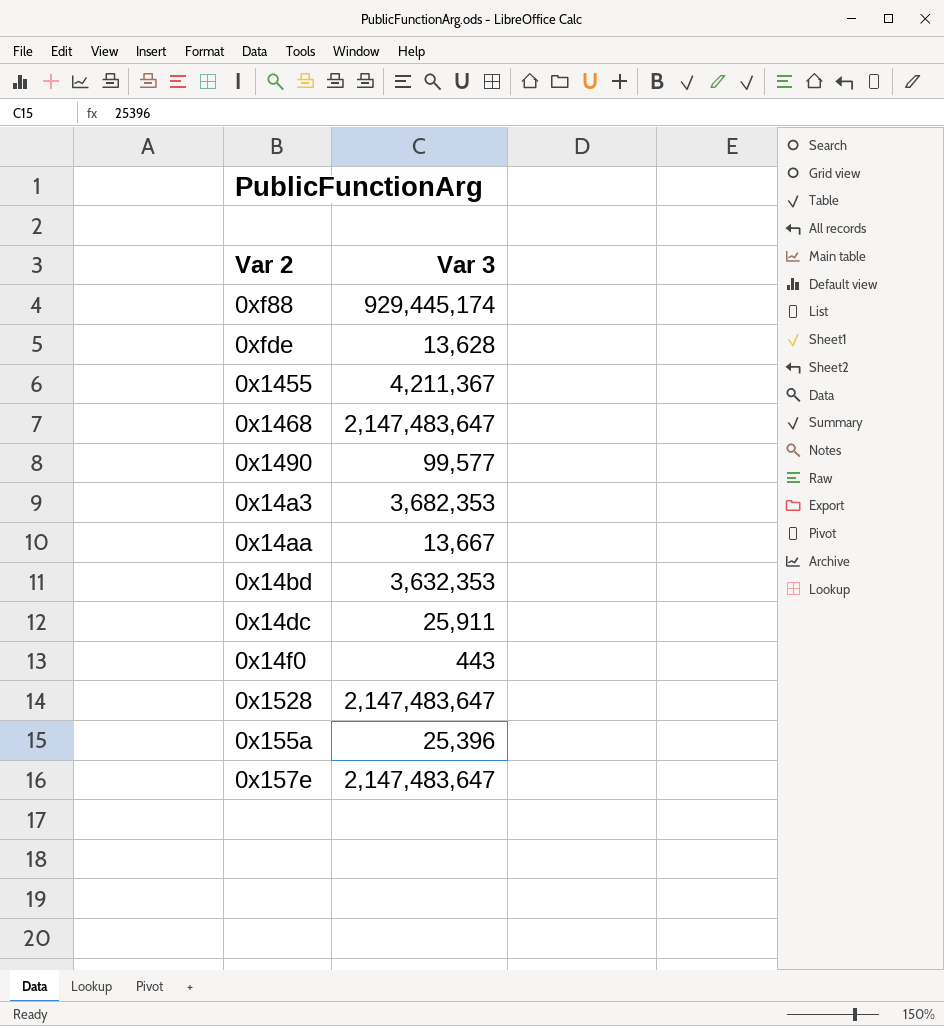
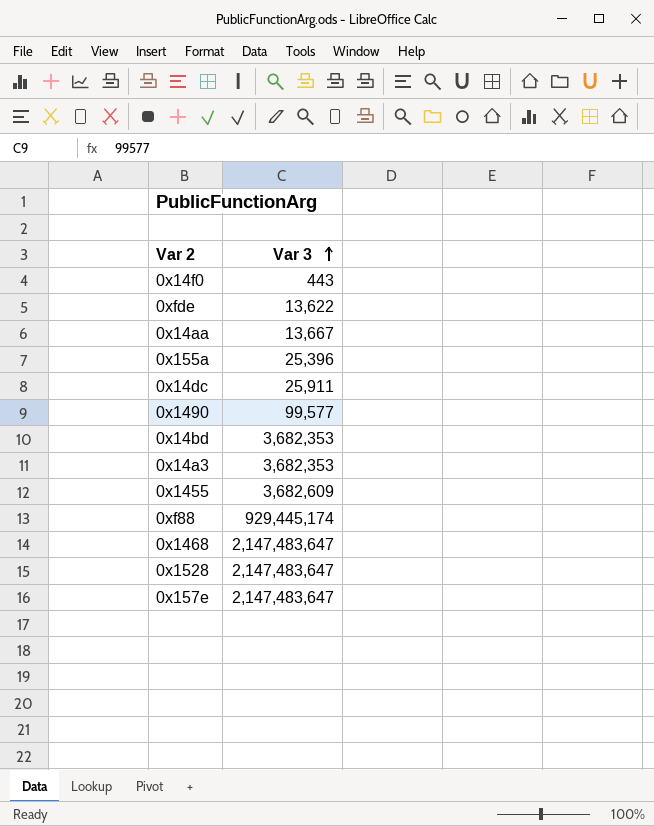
row order: none -> Var 3 ascending
0xfde | Var 3: 13,628 -> 13,622
0x14bd | Var 3: 3,632,353 -> 3,682,353
0x1455 | Var 3: 4,211,367 -> 3,682,609

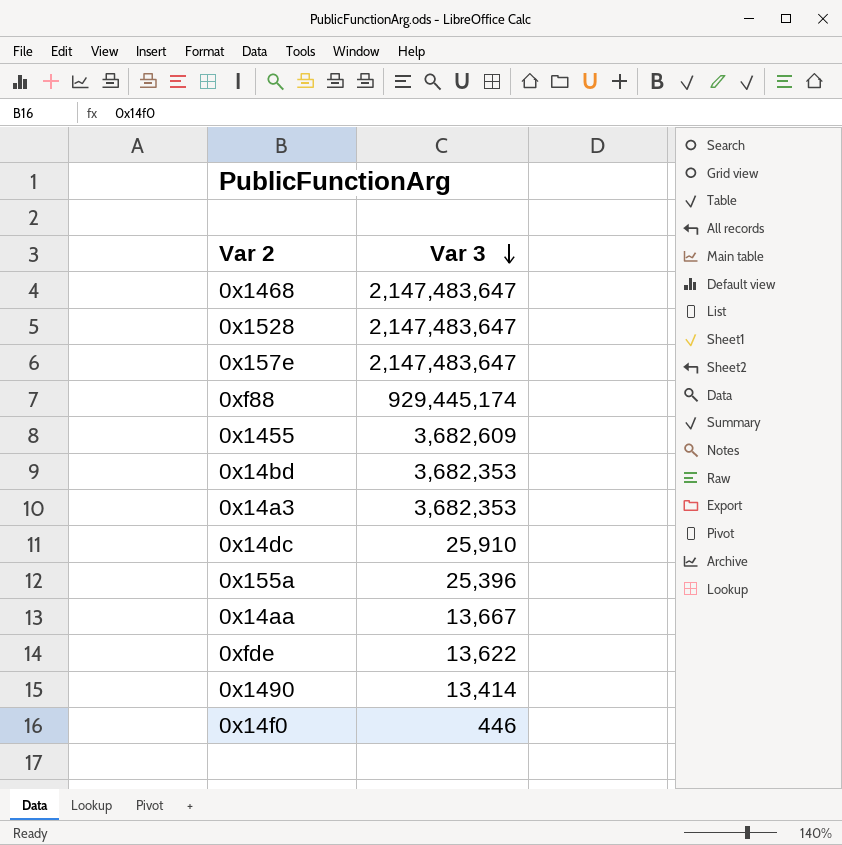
row order: Var 3 ascending -> Var 3 descending
0x14dc | Var 3: 25,911 -> 25,910
0x1490 | Var 3: 99,577 -> 13,414
0x14f0 | Var 3: 443 -> 446

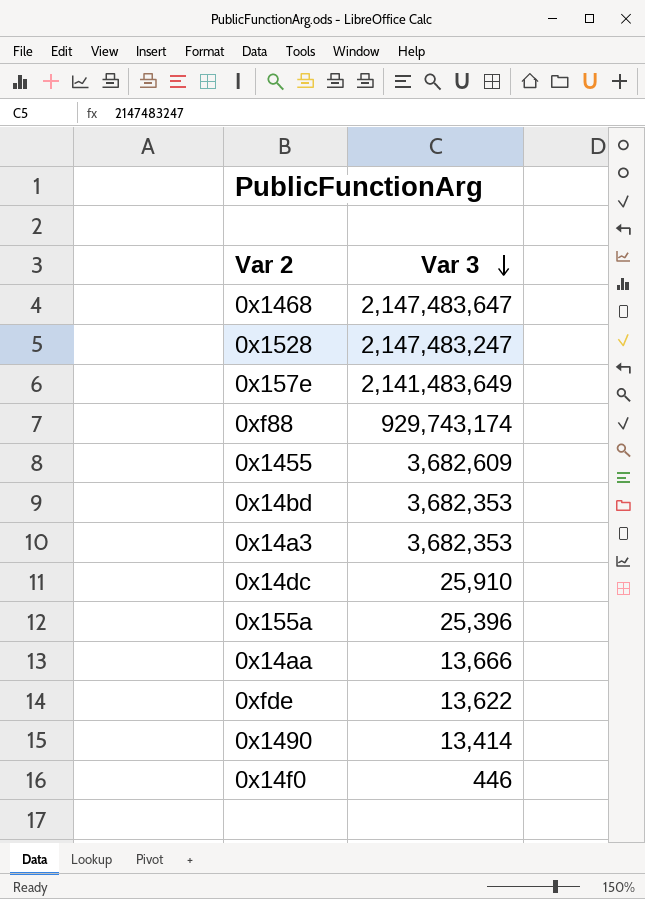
0x1528 | Var 3: 2,147,483,647 -> 2,147,483,247
0x157e | Var 3: 2,147,483,647 -> 2,141,483,649
0xf88 | Var 3: 929,445,174 -> 929,743,174
0x14aa | Var 3: 13,667 -> 13,666

